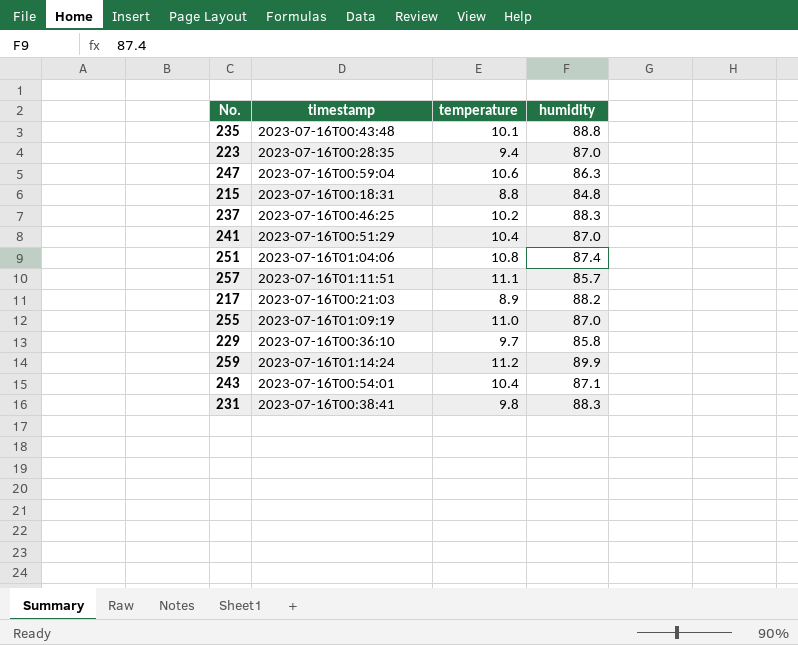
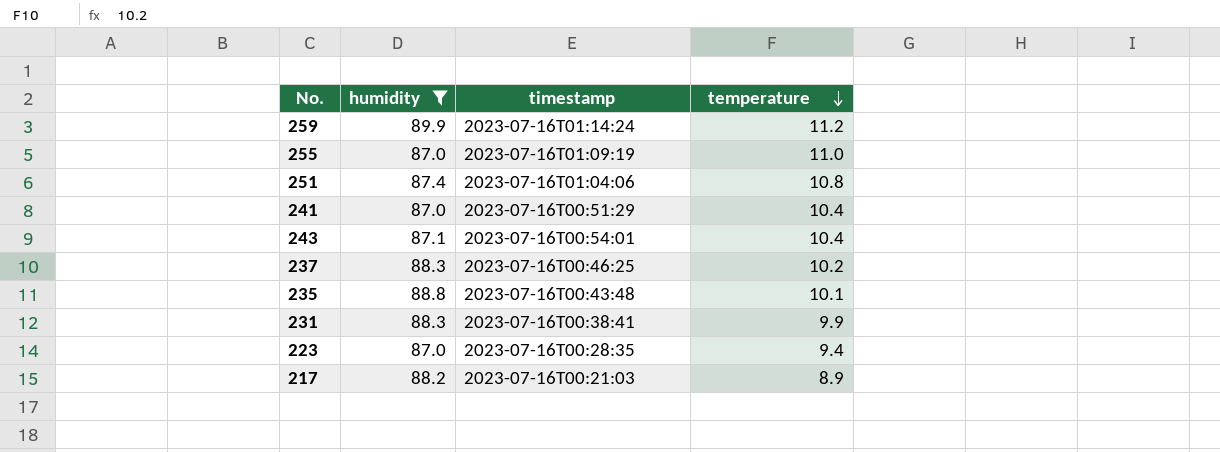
filter: none -> humidity >= 87.0
row order: none -> temperature descending
column humidity | position: 4 -> 2
231 | temperature: 9.8 -> 9.9

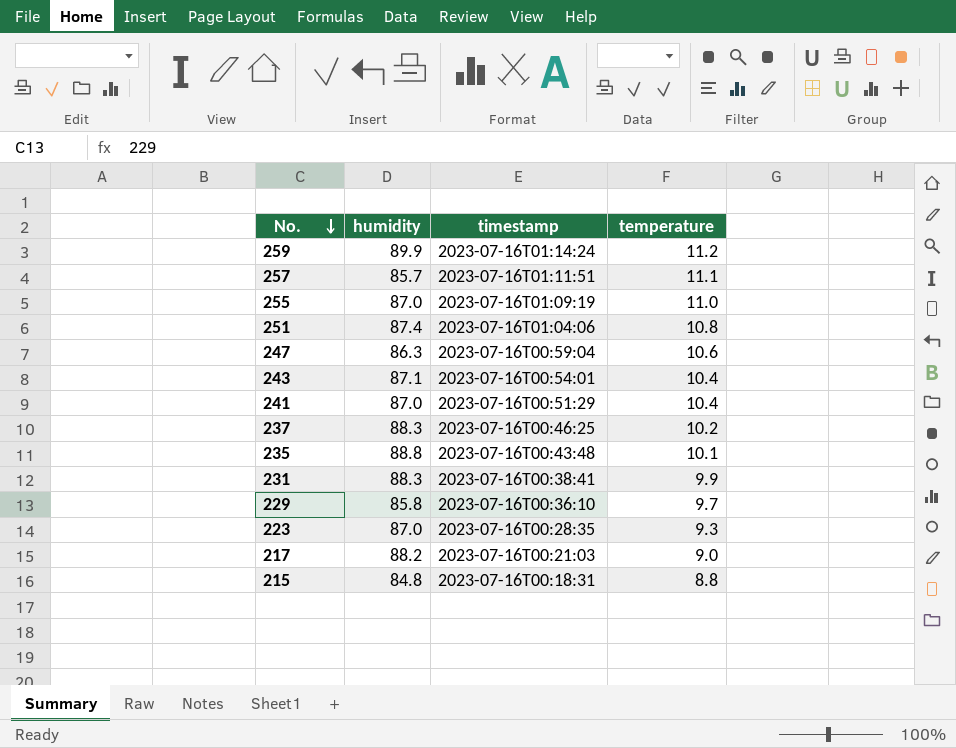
filter: humidity >= 87.0 -> none
row order: temperature descending -> No. descending
223 | temperature: 9.4 -> 9.3
217 | temperature: 8.9 -> 9.0

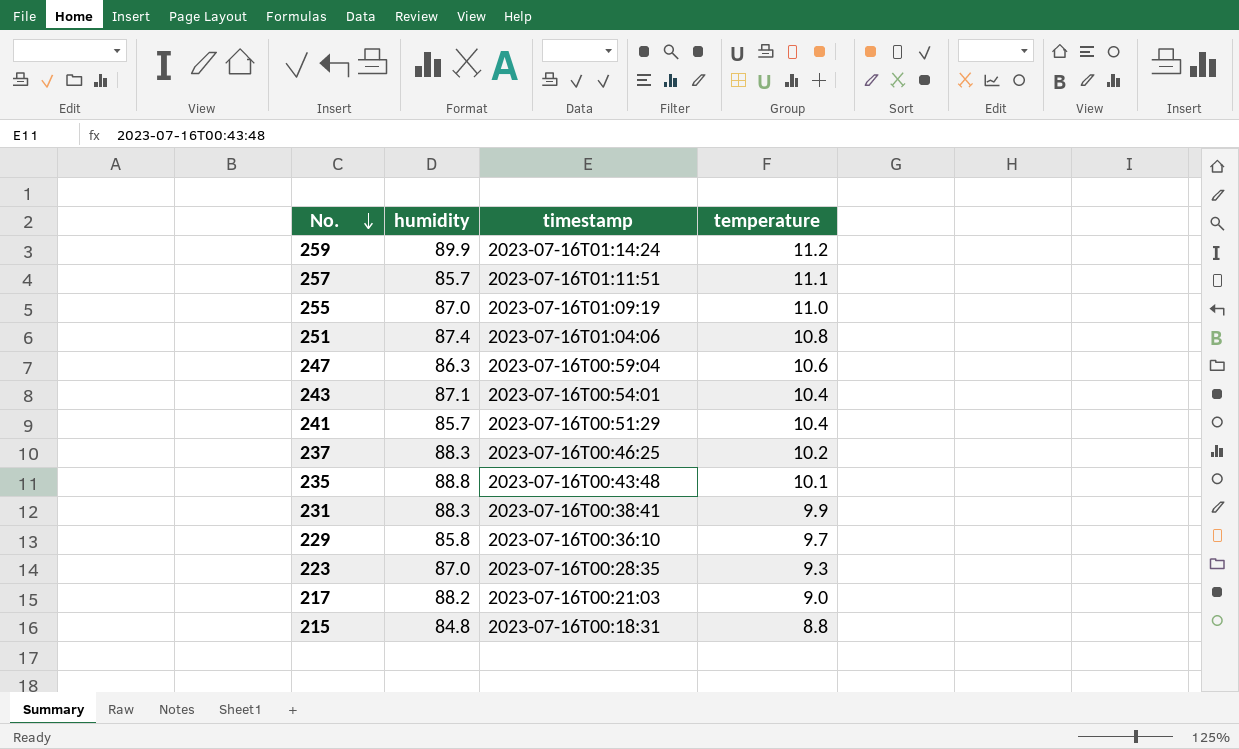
241 | humidity: 87.0 -> 85.7

